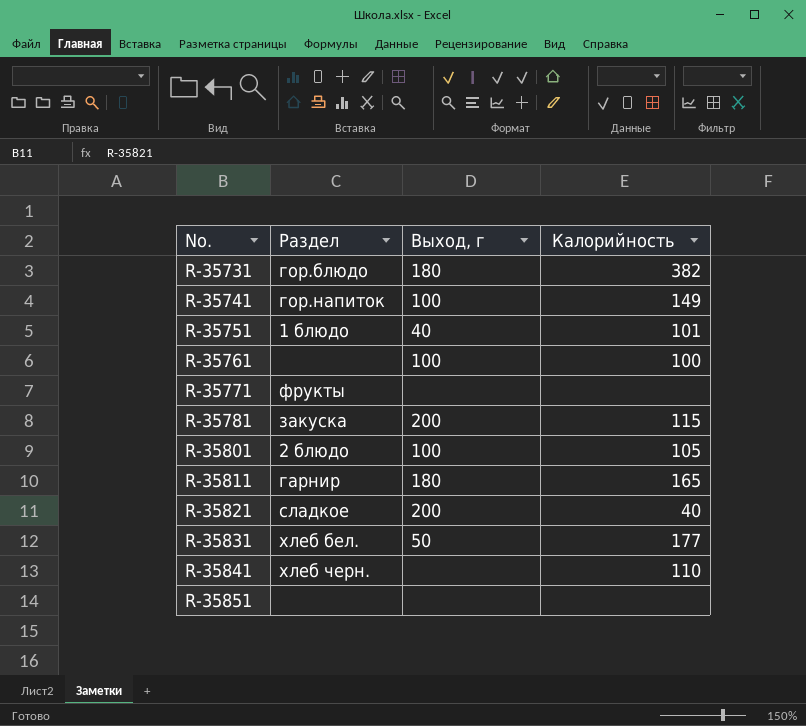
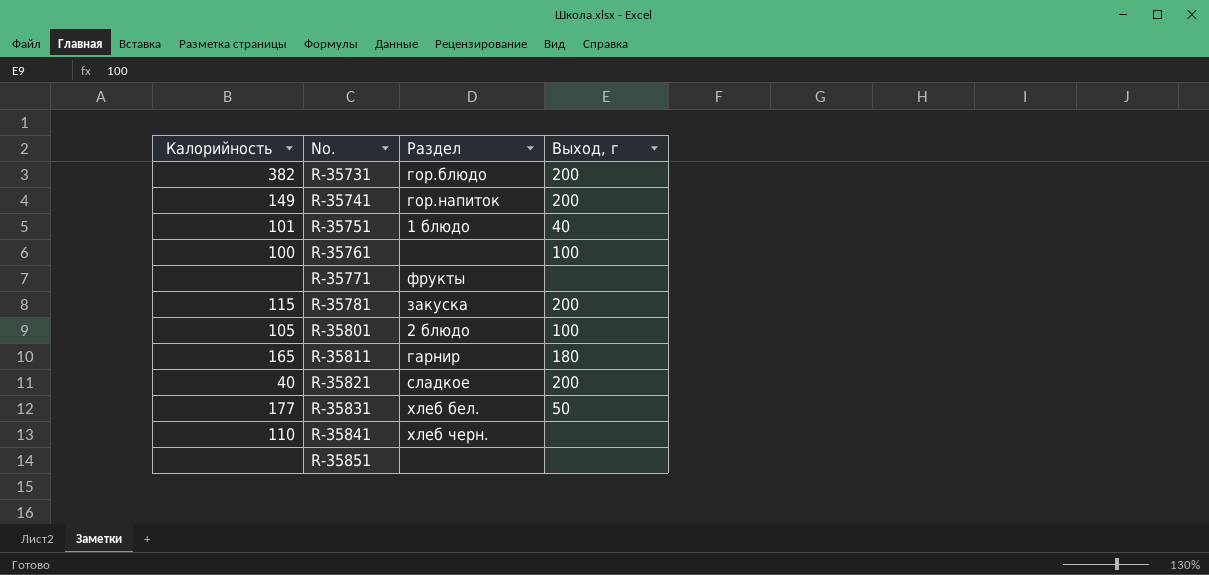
column Калорийность | position: 4 -> 1
R-35731 | Выход, г: 180 -> 200
R-35741 | Выход, г: 100 -> 200

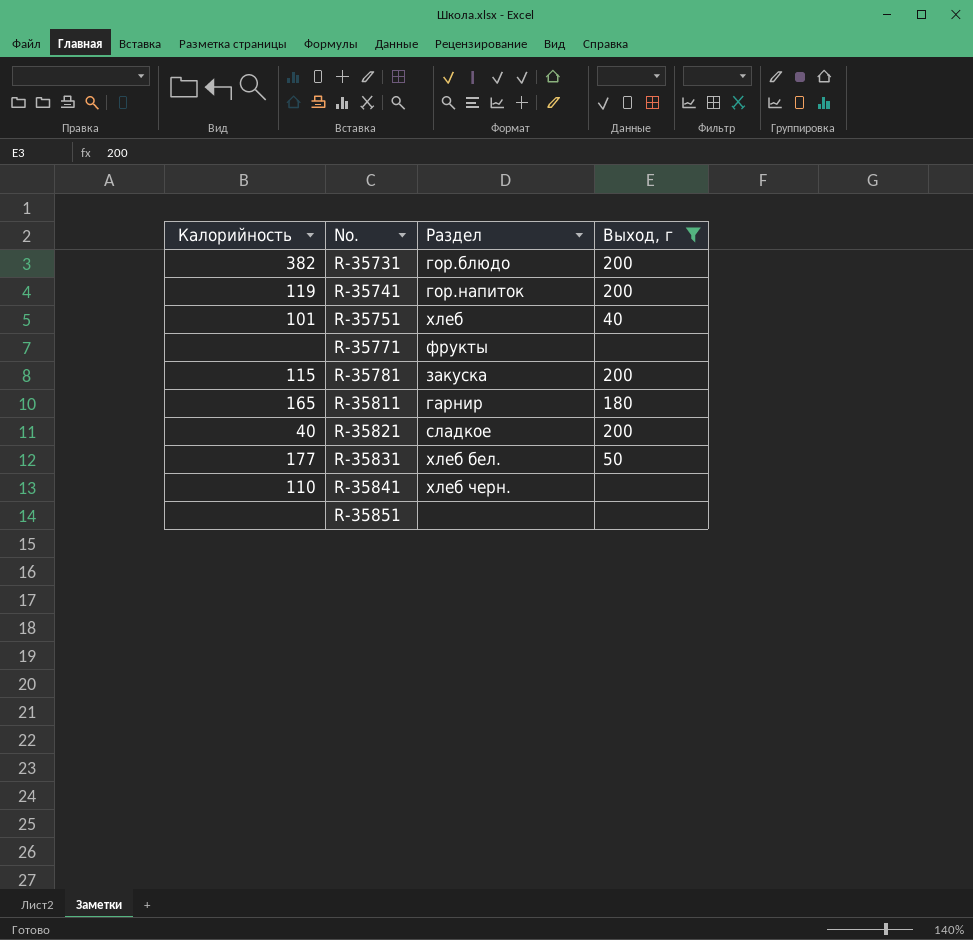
filter: none -> Выход, г != 100
R-35741 | Калорийность: 149 -> 119
R-35751 | Раздел: 1 блюдо -> хлеб

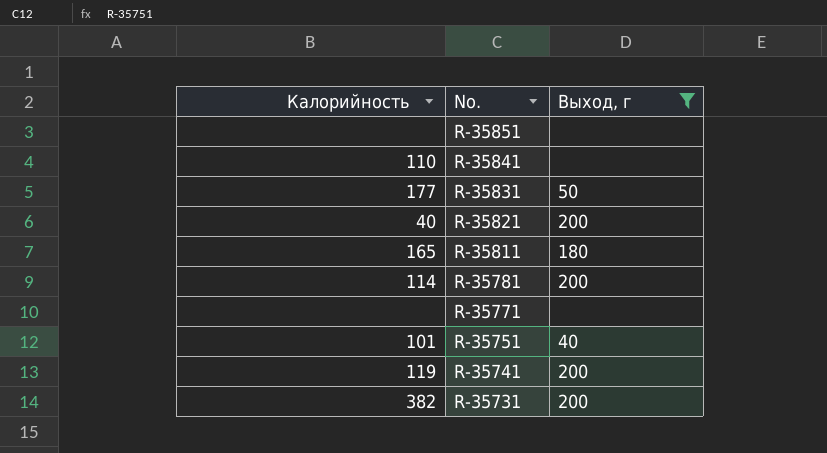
row order: No. ascending -> No. descending
column Раздел | position: 3 -> none
R-35781 | Калорийность: 115 -> 114

